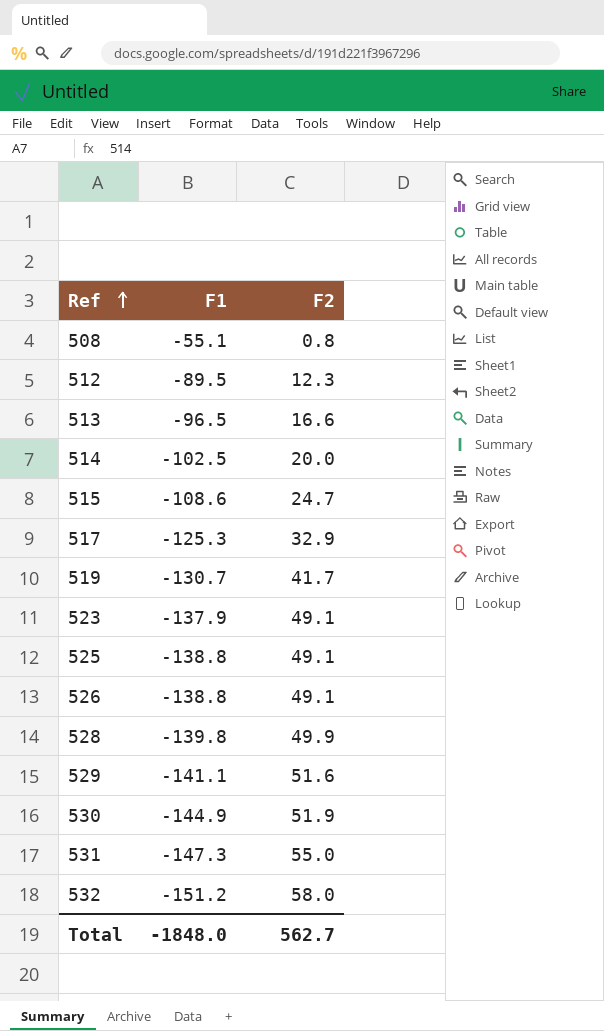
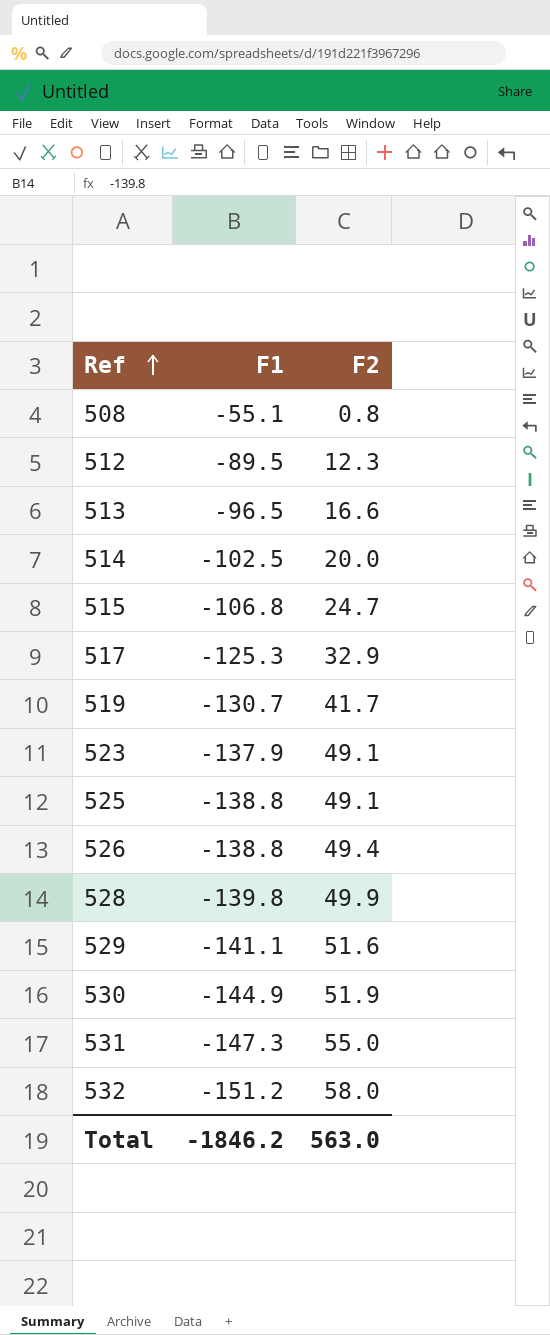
515 | F1: -108.6 -> -106.8
526 | F2: 49.1 -> 49.4
Total | F1: -1848.0 -> -1846.2
Total | F2: 562.7 -> 563.0

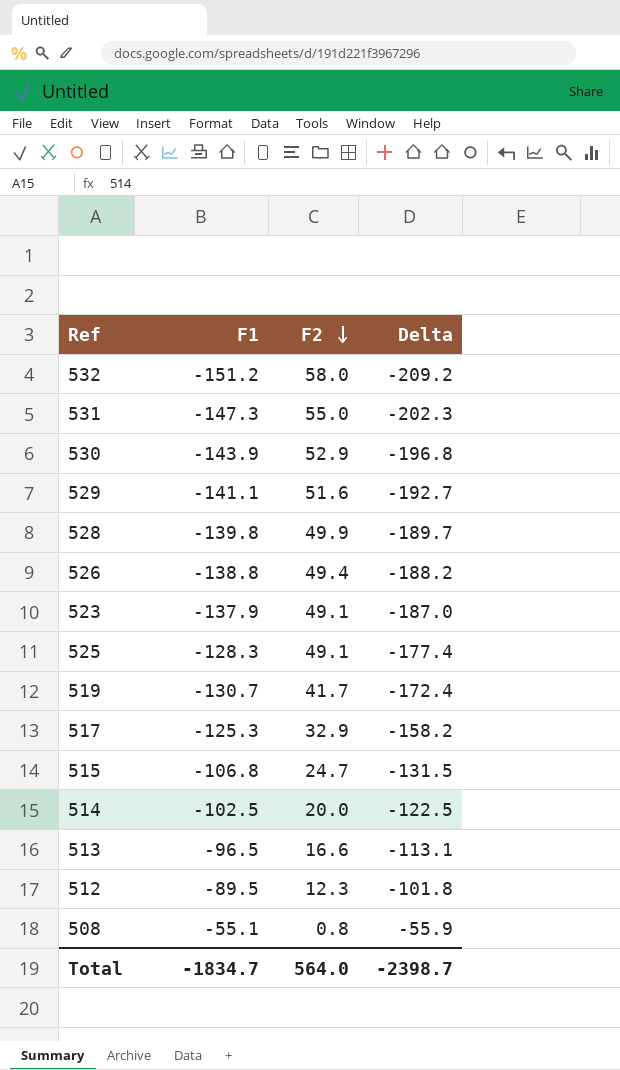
row order: Ref ascending -> F2 descending
column Delta | formula: none -> [F1] - [F2]
530 | F1: -144.9 -> -143.9
530 | F2: 51.9 -> 52.9
525 | F1: -138.8 -> -128.3
Total | F1: -1846.2 -> -1834.7
Total | F2: 563.0 -> 564.0

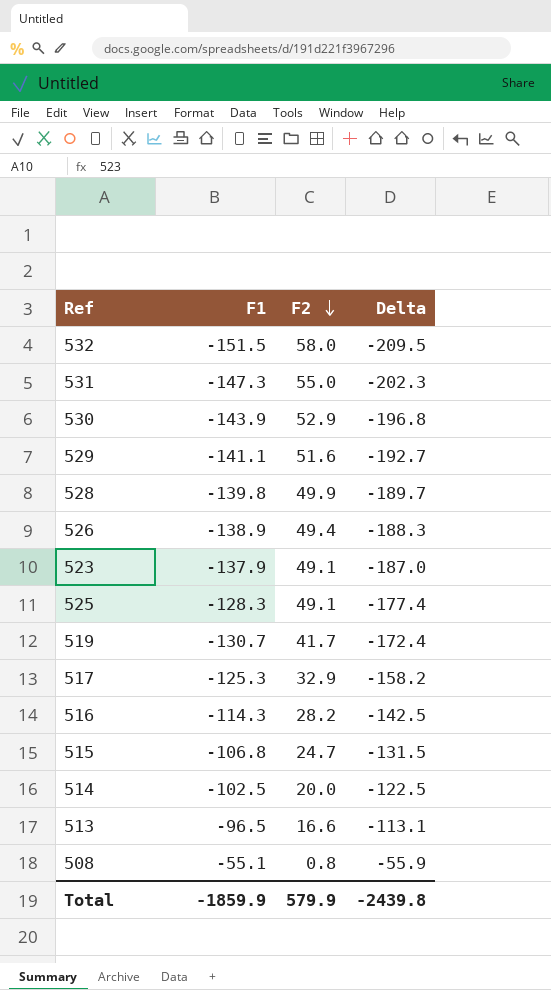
row 512: -89.5 | 12.3 | -101.8 -> none
532 | F1: -151.2 -> -151.5
532 | Delta: -209.2 -> -209.5
526 | F1: -138.8 -> -138.9
526 | Delta: -188.2 -> -188.3
row 516: none -> -114.3 | 28.2 | -142.5
Total | F1: -1834.7 -> -1859.9
Total | F2: 564.0 -> 579.9
Total | Delta: -2398.7 -> -2439.8

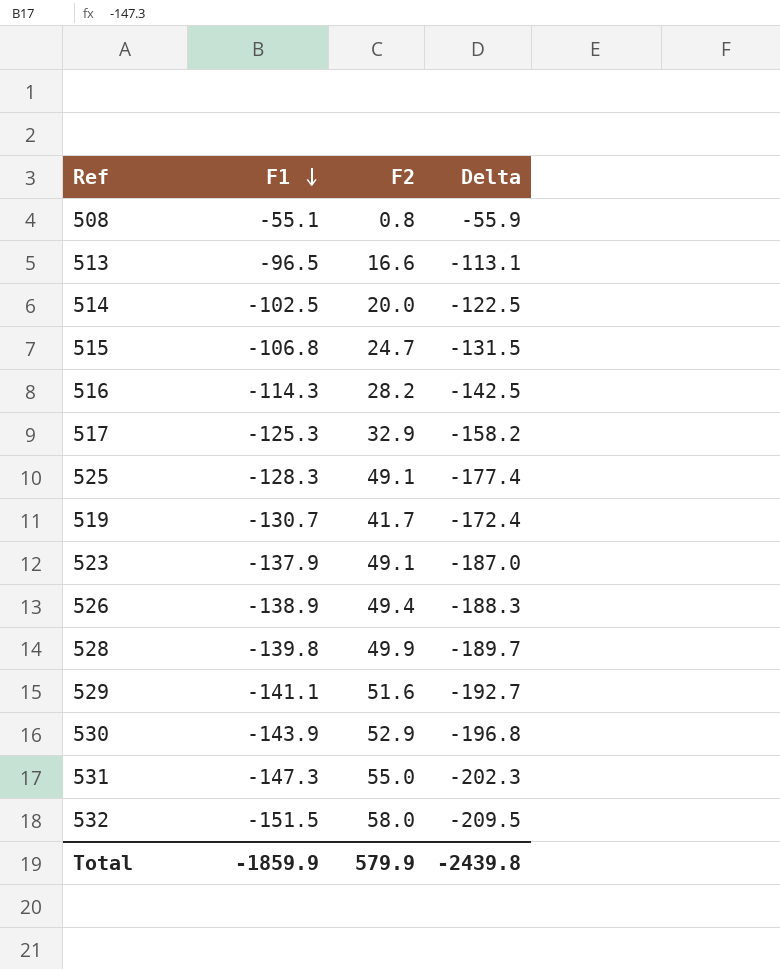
row order: F2 descending -> F1 descending

